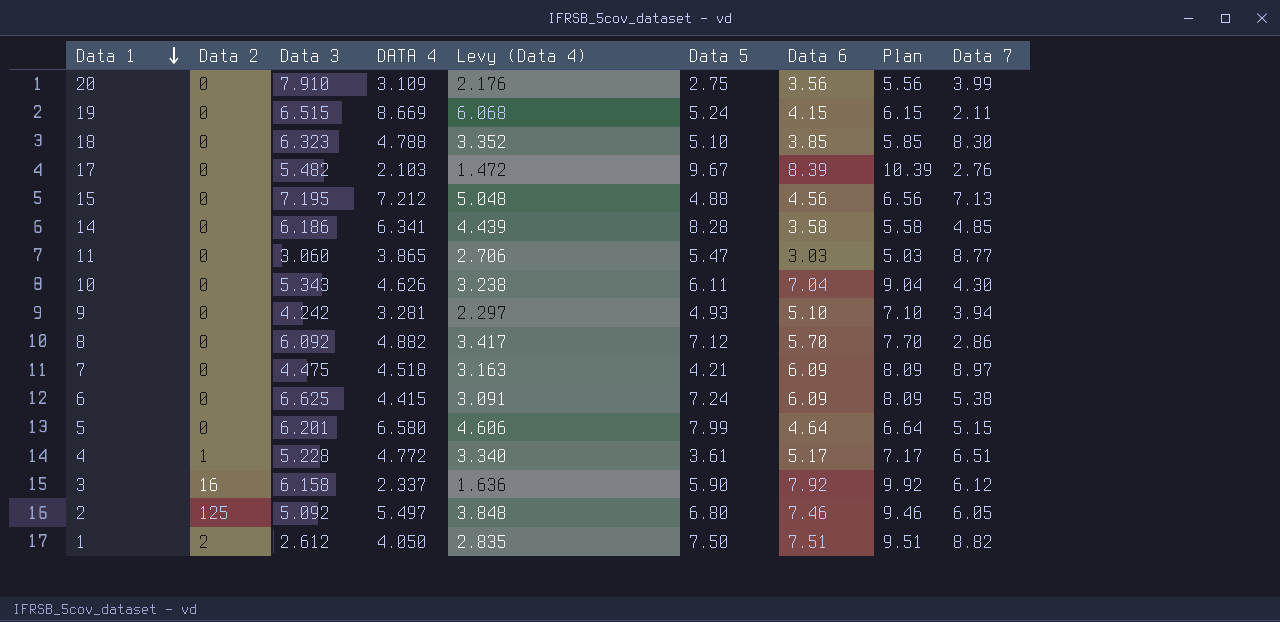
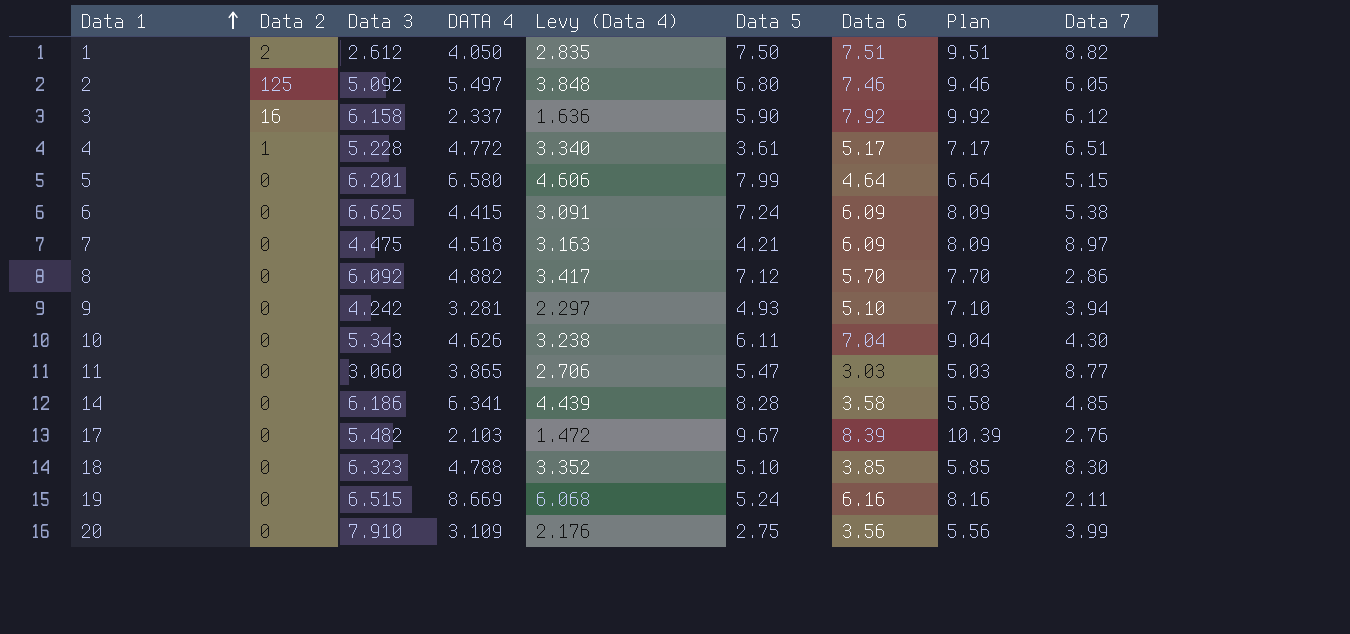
row order: Data 1 descending -> Data 1 ascending
row 15: 0 | 7.195 | 7.212 | 5.048 | 4.88 | 4.56 | 6.56 | 7.13 -> none
19 | Data 6: 4.15 -> 6.16
19 | Plan: 6.15 -> 8.16

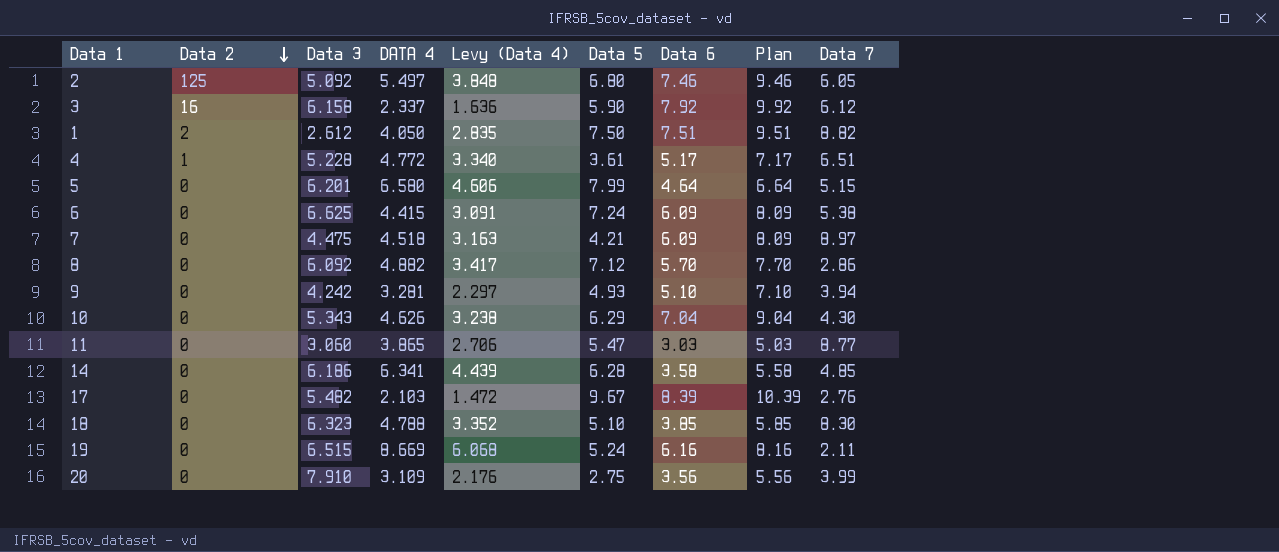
row order: Data 1 ascending -> Data 2 descending
10 | Data 5: 6.11 -> 6.29
14 | Data 5: 8.28 -> 6.28

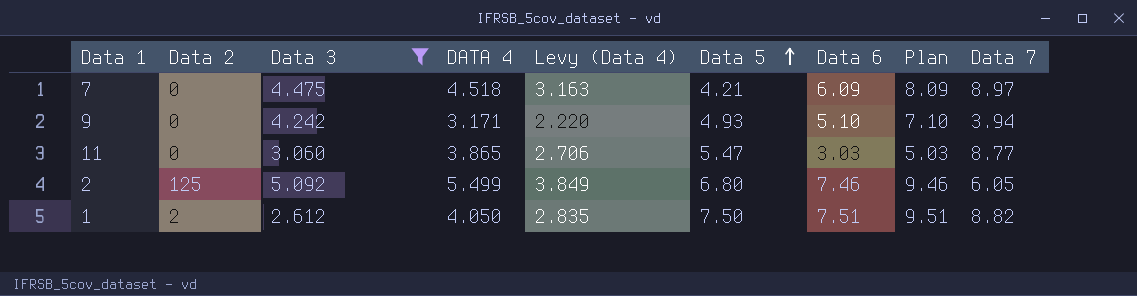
filter: none -> Data 3 <= 5.092
row order: Data 2 descending -> Data 5 ascending
9 | DATA 4: 3.281 -> 3.171
9 | Levy (Data 4): 2.297 -> 2.220
2 | DATA 4: 5.497 -> 5.499
2 | Levy (Data 4): 3.848 -> 3.849

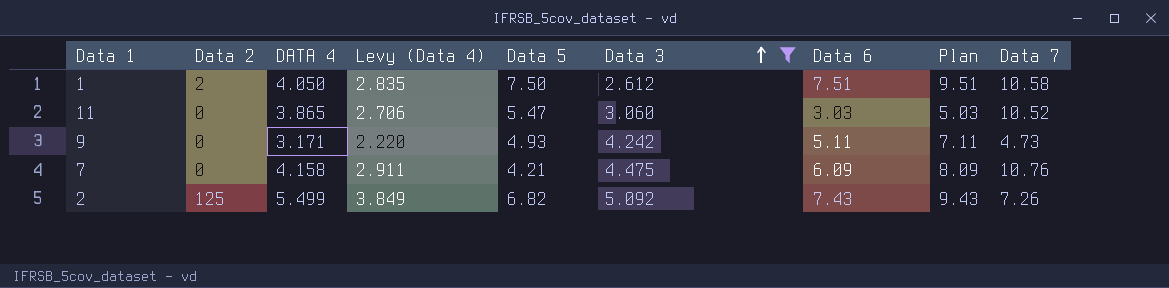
row order: Data 5 ascending -> Data 3 ascending
column Data 3 | position: 3 -> 6
1 | Data 7: 8.82 -> 10.58
11 | Data 7: 8.77 -> 10.52
9 | Data 6: 5.10 -> 5.11
9 | Plan: 7.10 -> 7.11
9 | Data 7: 3.94 -> 4.73
7 | DATA 4: 4.518 -> 4.158
7 | Levy (Data 4): 3.163 -> 2.911
7 | Data 7: 8.97 -> 10.76
2 | Data 5: 6.80 -> 6.82
2 | Data 6: 7.46 -> 7.43
2 | Plan: 9.46 -> 9.43
2 | Data 7: 6.05 -> 7.26

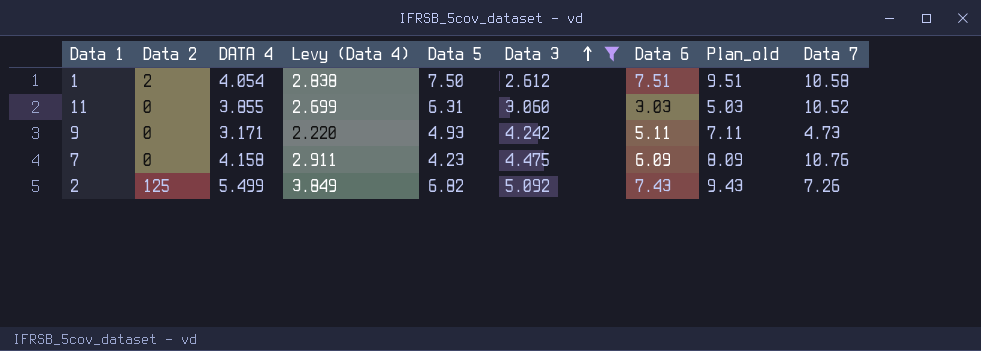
column name: Plan -> Plan_old
1 | DATA 4: 4.050 -> 4.054
1 | Levy (Data 4): 2.835 -> 2.838
11 | DATA 4: 3.865 -> 3.855
11 | Levy (Data 4): 2.706 -> 2.699
11 | Data 5: 5.47 -> 6.31
7 | Data 5: 4.21 -> 4.23

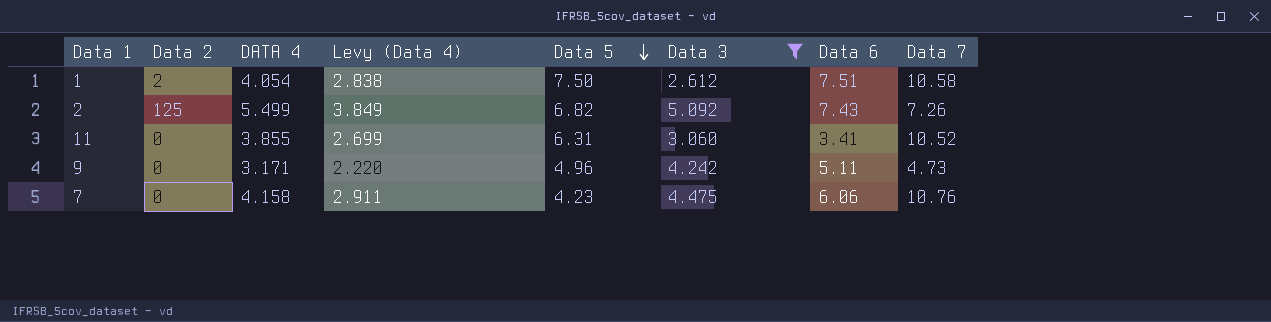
row order: Data 3 ascending -> Data 5 descending
column Plan_old | formula: [Data 6] + 2 -> none
11 | Data 6: 3.03 -> 3.41
9 | Data 5: 4.93 -> 4.96
7 | Data 6: 6.09 -> 6.06

